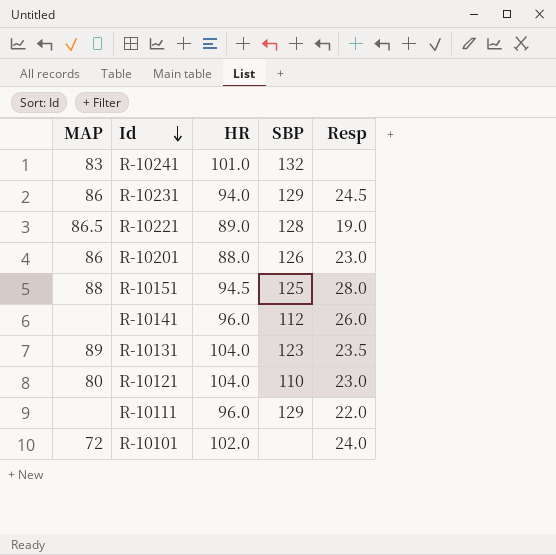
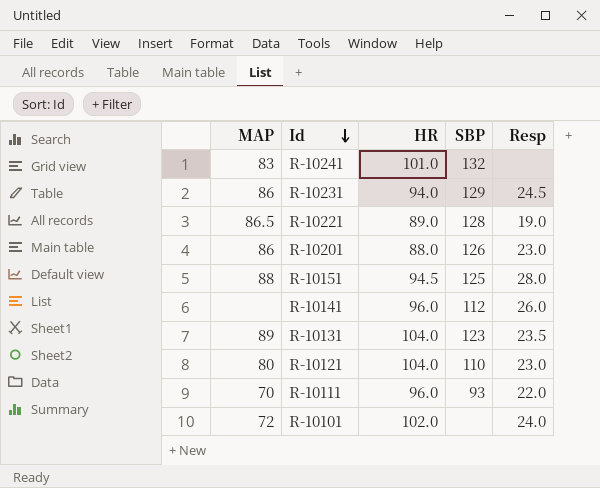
R-10111 | MAP: none -> 70
R-10111 | SBP: 129 -> 93

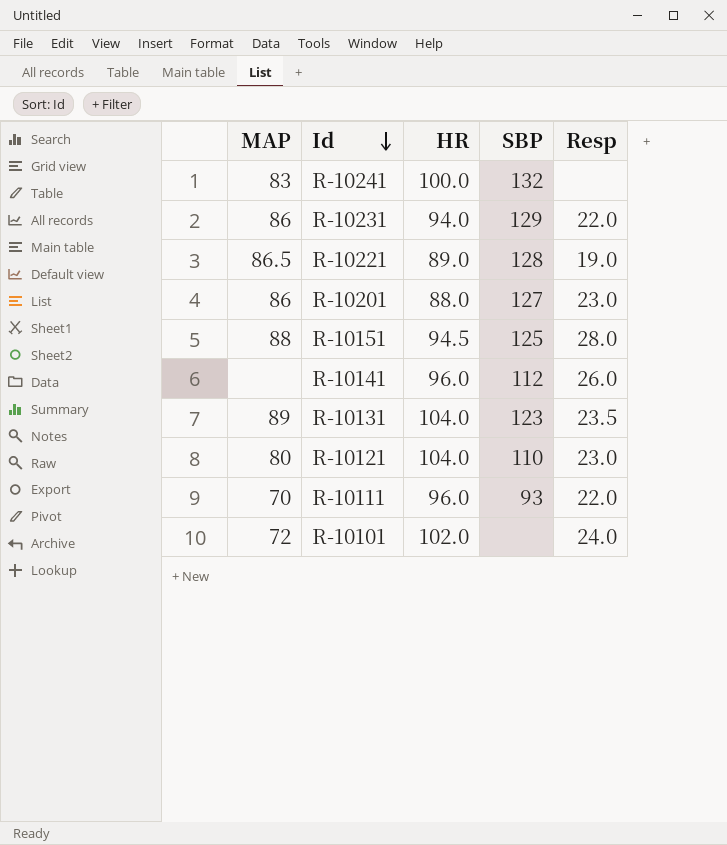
R-10241 | HR: 101.0 -> 100.0
R-10231 | Resp: 24.5 -> 22.0
R-10201 | SBP: 126 -> 127

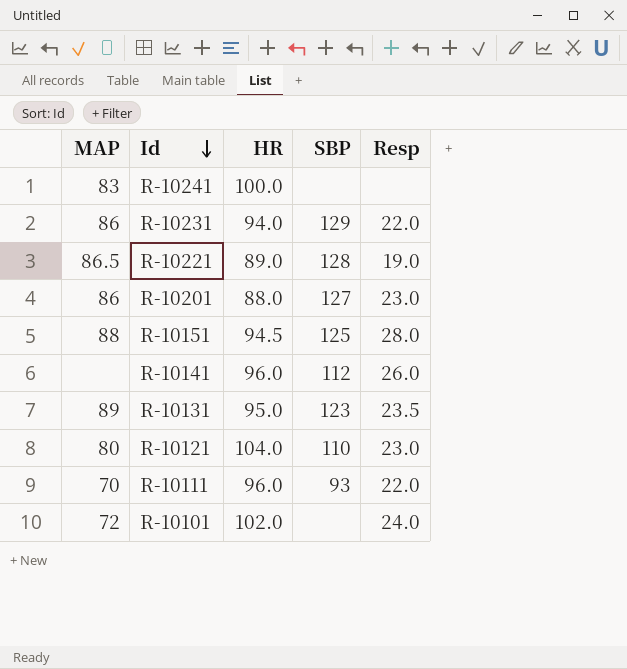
R-10241 | SBP: 132 -> none
R-10131 | HR: 104.0 -> 95.0

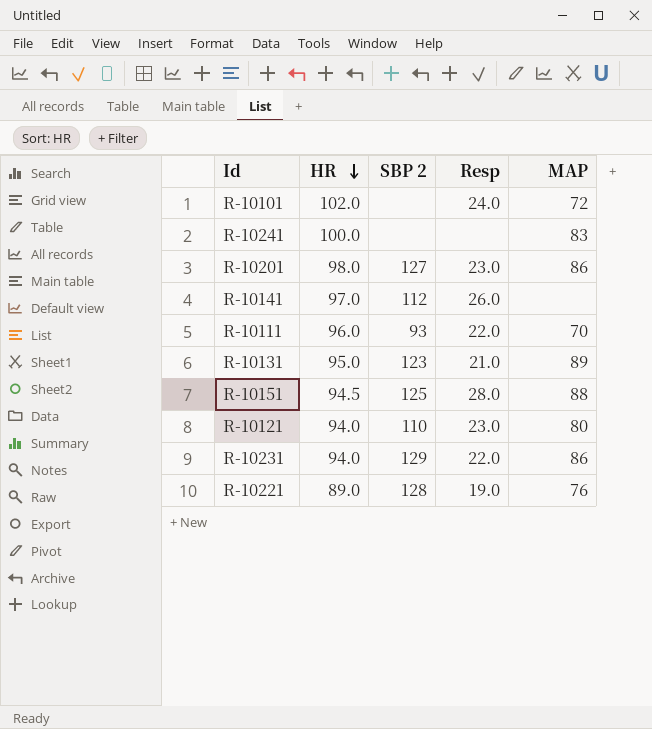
row order: Id descending -> HR descending
column name: SBP -> SBP 2
column MAP | position: 1 -> 5
R-10201 | HR: 88.0 -> 98.0
R-10141 | HR: 96.0 -> 97.0
R-10131 | Resp: 23.5 -> 21.0
R-10121 | HR: 104.0 -> 94.0
R-10221 | MAP: 86.5 -> 76

